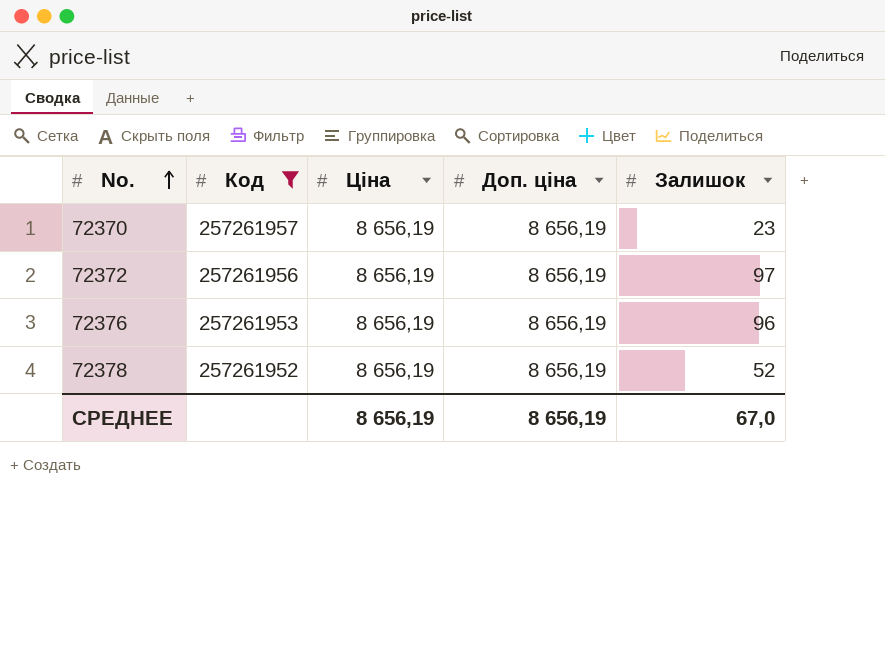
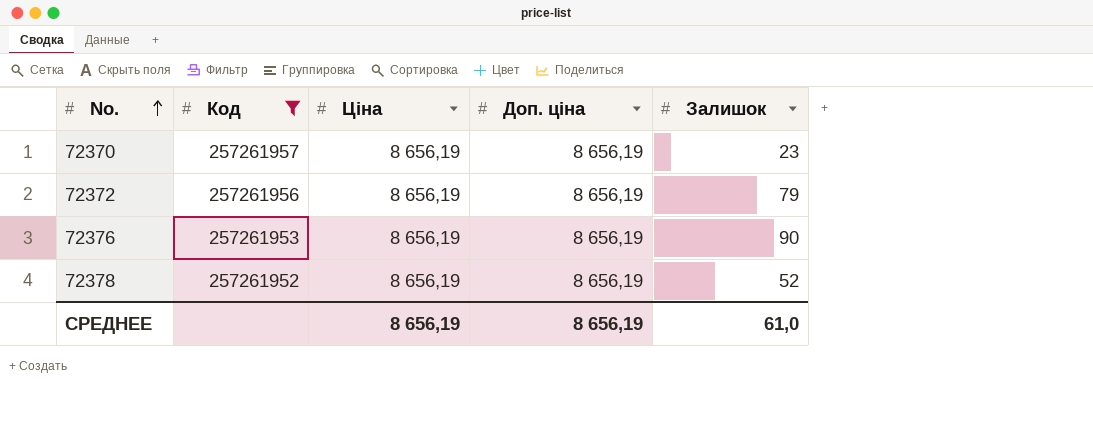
72372 | Залишок: 97 -> 79
72376 | Залишок: 96 -> 90
СРЕДНЕЕ | Залишок: 67,0 -> 61,0

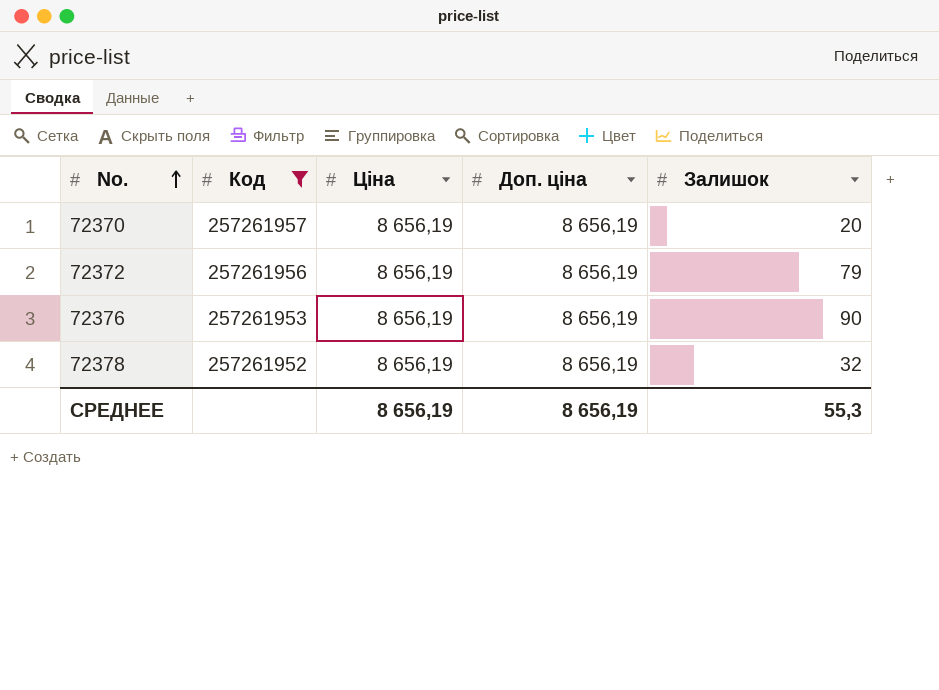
72370 | Залишок: 23 -> 20
72378 | Залишок: 52 -> 32
СРЕДНЕЕ | Залишок: 61,0 -> 55,3

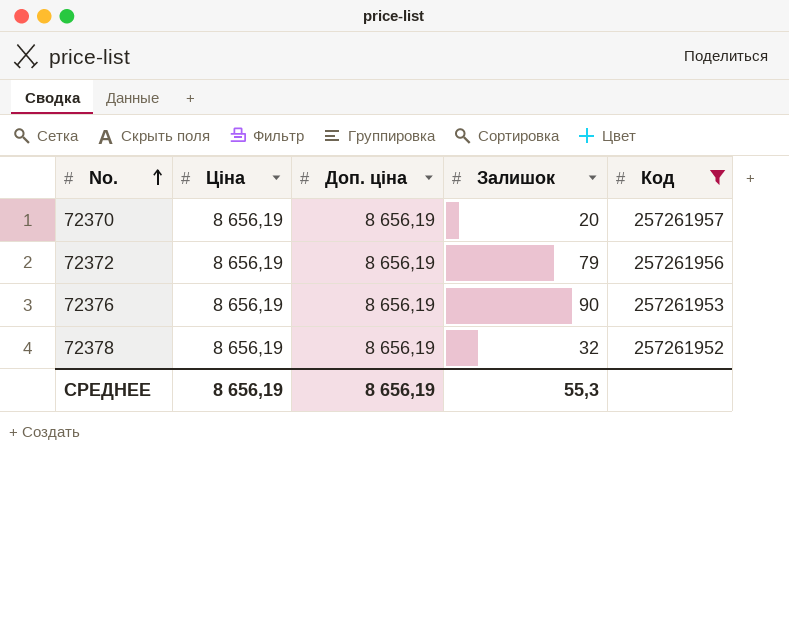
column Код | position: 2 -> 5

